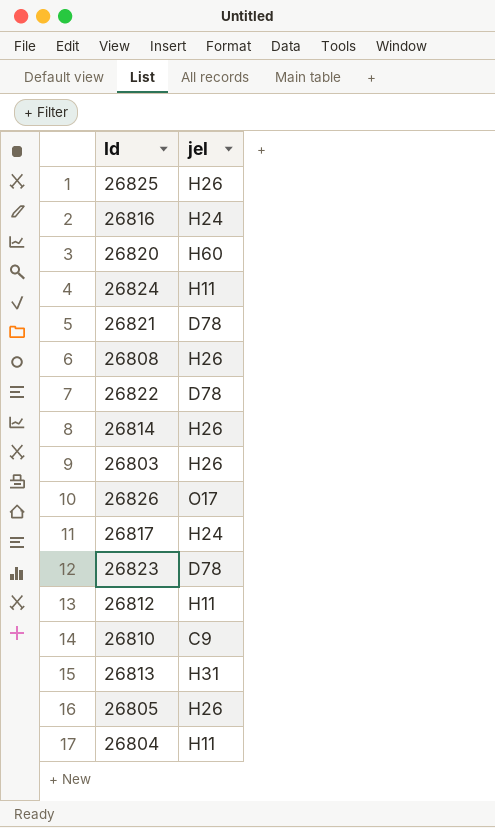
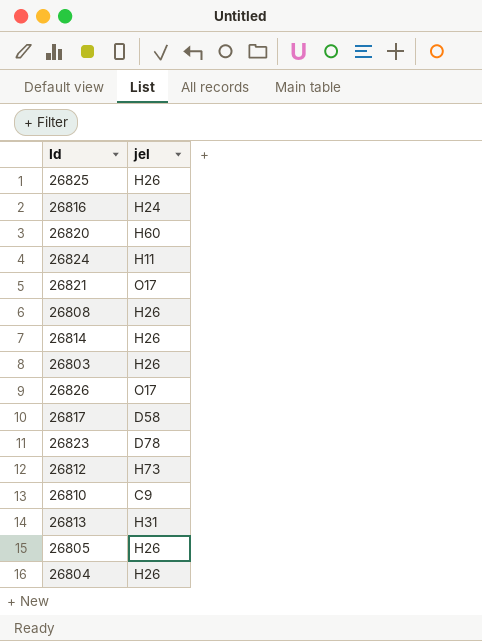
row 26822: D78 -> none
26821 | jel: D78 -> O17
26817 | jel: H24 -> D58
26812 | jel: H11 -> H73
26804 | jel: H11 -> H26

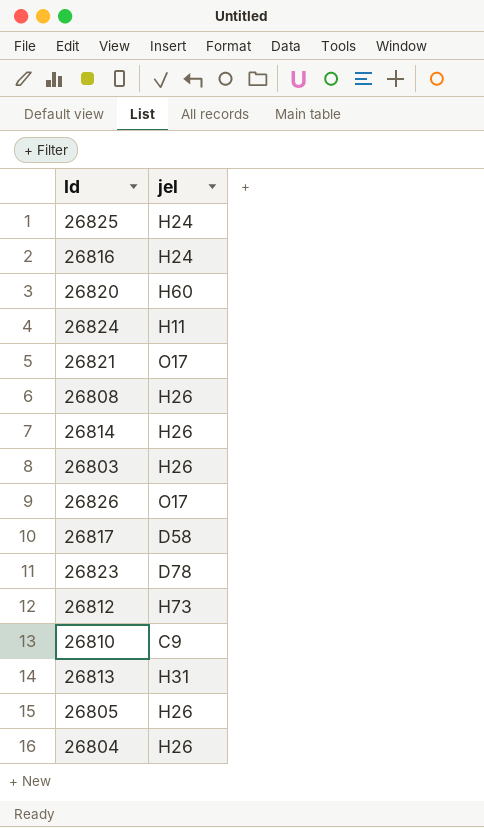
26825 | jel: H26 -> H24

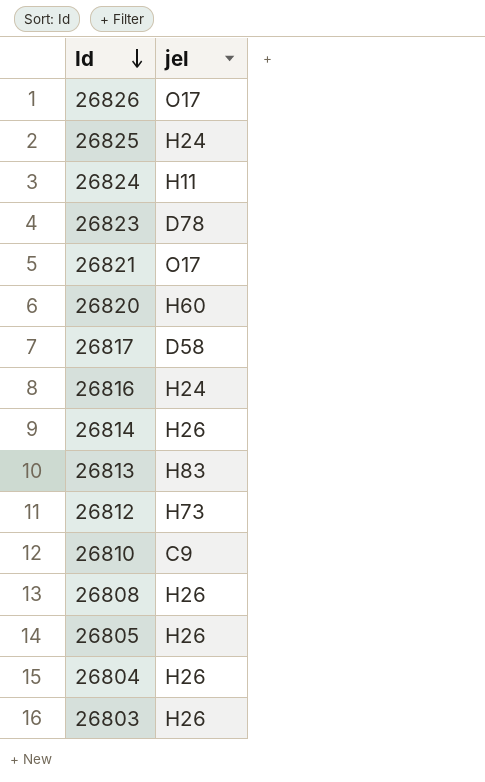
row order: none -> Id descending
26813 | jel: H31 -> H83

